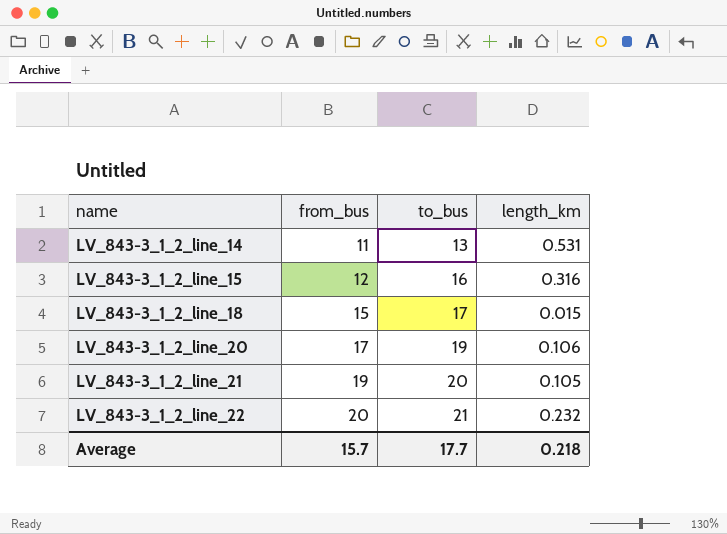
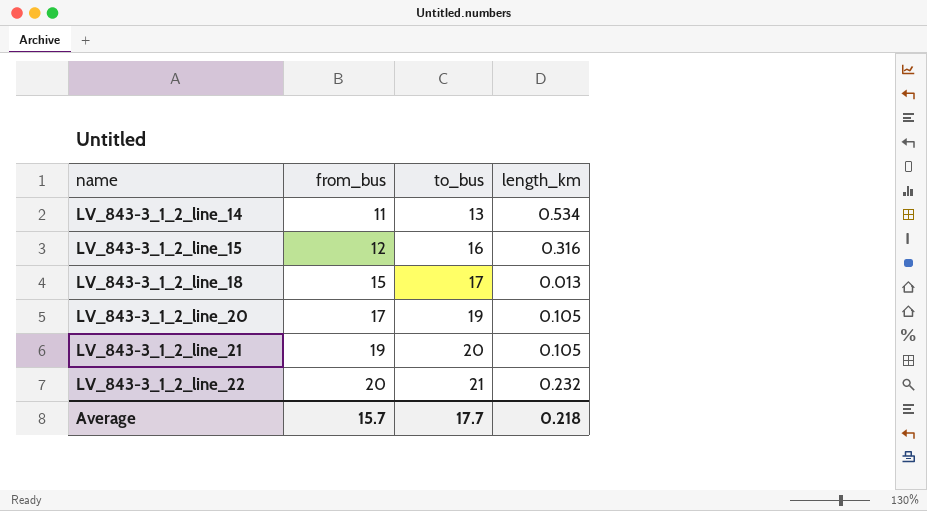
LV_843-3_1_2_line_14 | length_km: 0.531 -> 0.534
LV_843-3_1_2_line_18 | length_km: 0.015 -> 0.013
LV_843-3_1_2_line_20 | length_km: 0.106 -> 0.105

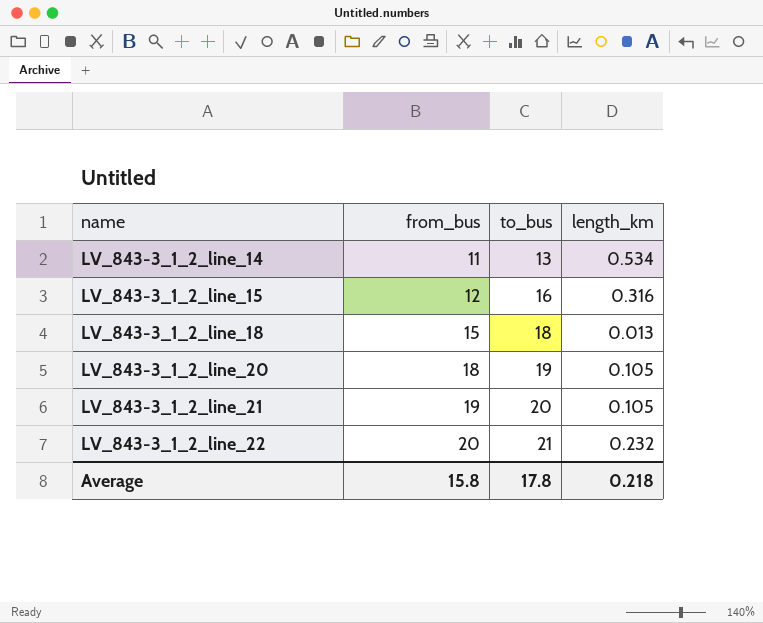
LV_843-3_1_2_line_18 | to_bus: 17 -> 18
LV_843-3_1_2_line_20 | from_bus: 17 -> 18
Average | from_bus: 15.7 -> 15.8
Average | to_bus: 17.7 -> 17.8

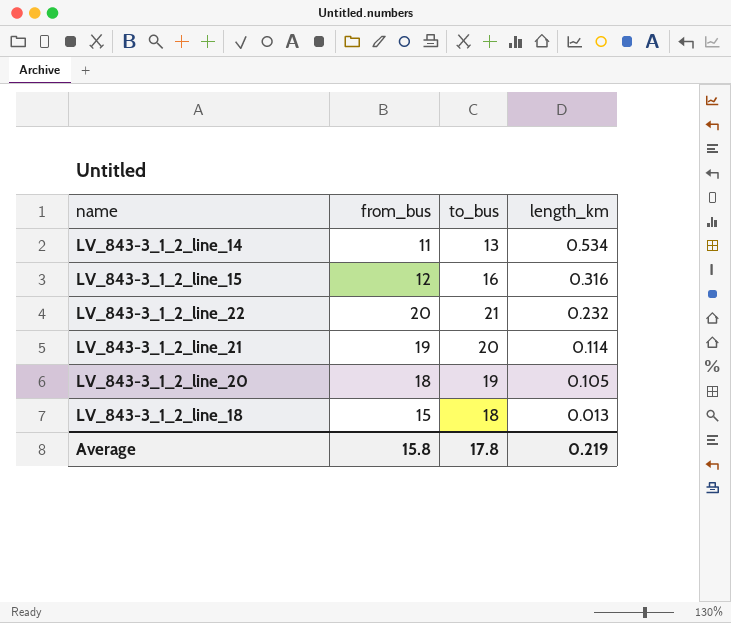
row order: name ascending -> length_km descending
LV_843-3_1_2_line_21 | length_km: 0.105 -> 0.114
Average | length_km: 0.218 -> 0.219

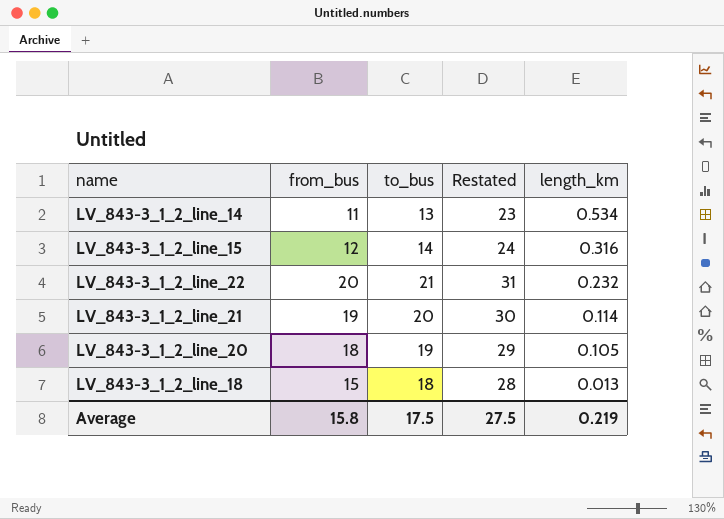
column Restated | formula: none -> [to_bus] + 10
LV_843-3_1_2_line_15 | to_bus: 16 -> 14
Average | to_bus: 17.8 -> 17.5

